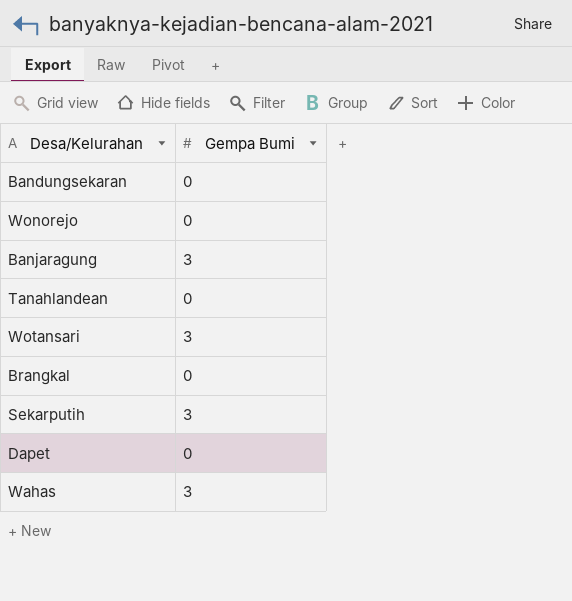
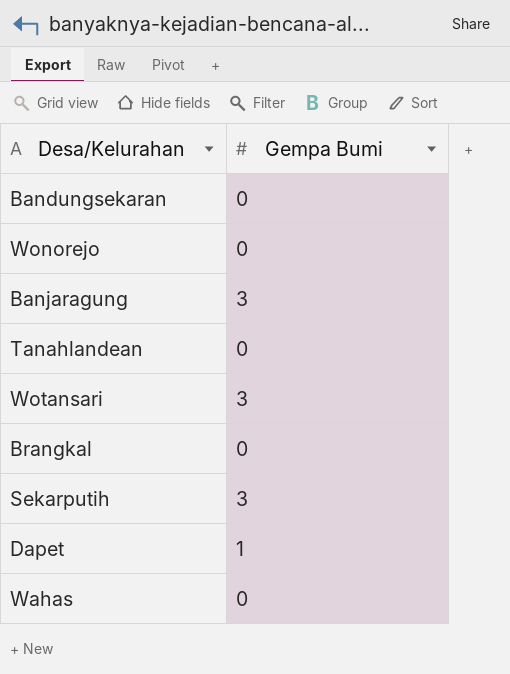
Dapet | Gempa Bumi: 0 -> 1
Wahas | Gempa Bumi: 3 -> 0

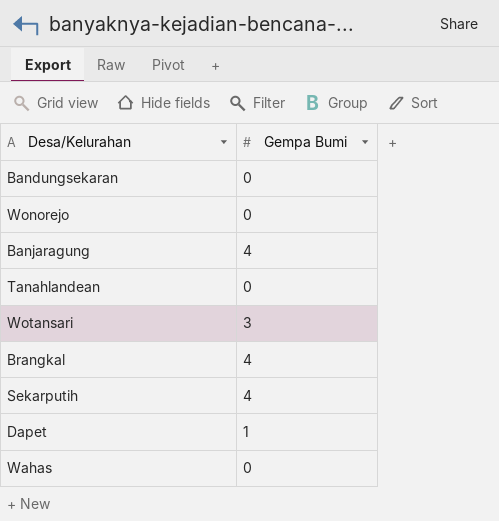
Banjaragung | Gempa Bumi: 3 -> 4
Brangkal | Gempa Bumi: 0 -> 4
Sekarputih | Gempa Bumi: 3 -> 4

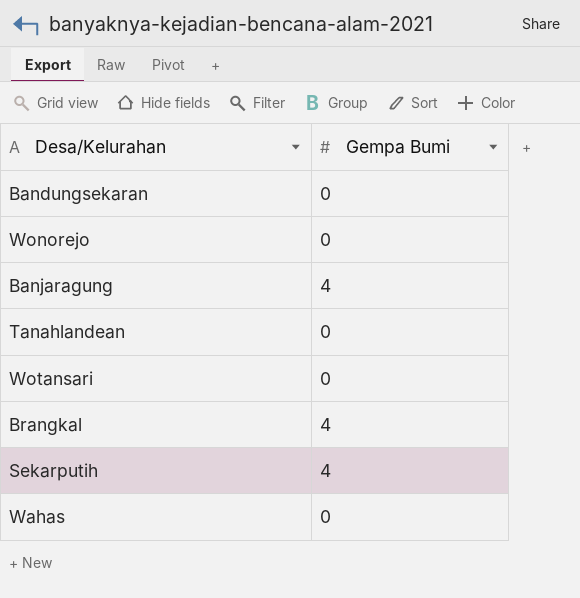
row Dapet: 1 -> none
Wotansari | Gempa Bumi: 3 -> 0

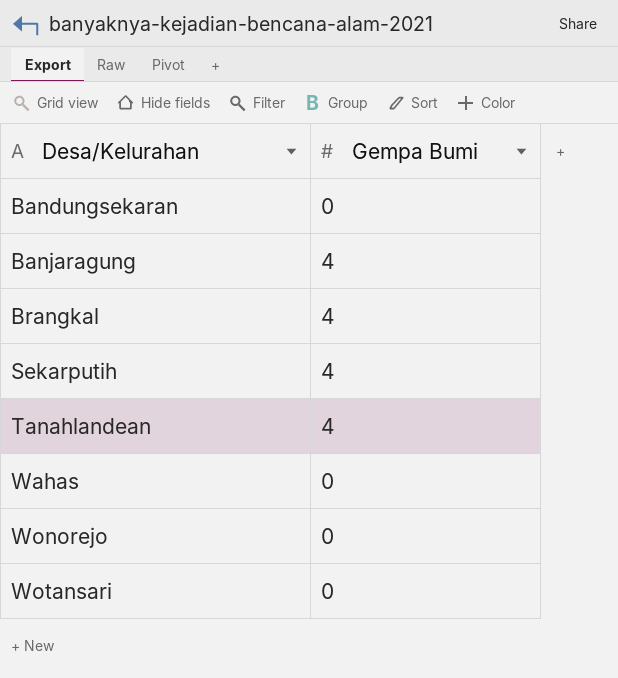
row order: none -> Desa/Kelurahan ascending
Tanahlandean | Gempa Bumi: 0 -> 4

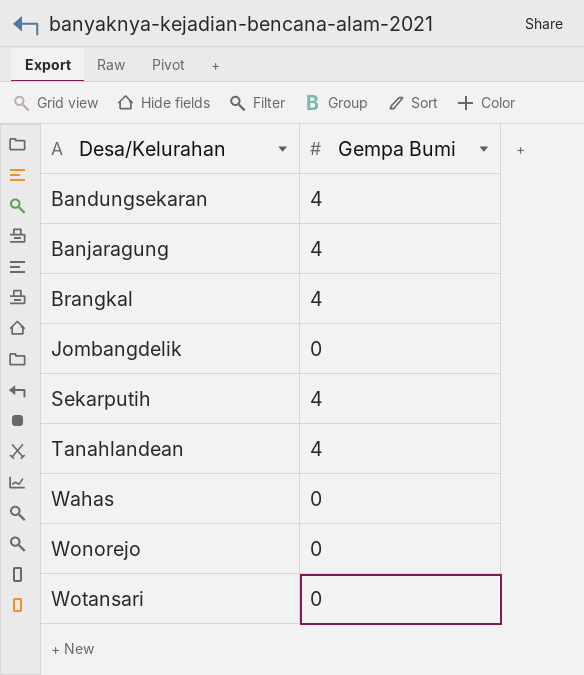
Bandungsekaran | Gempa Bumi: 0 -> 4
row Jombangdelik: none -> 0

